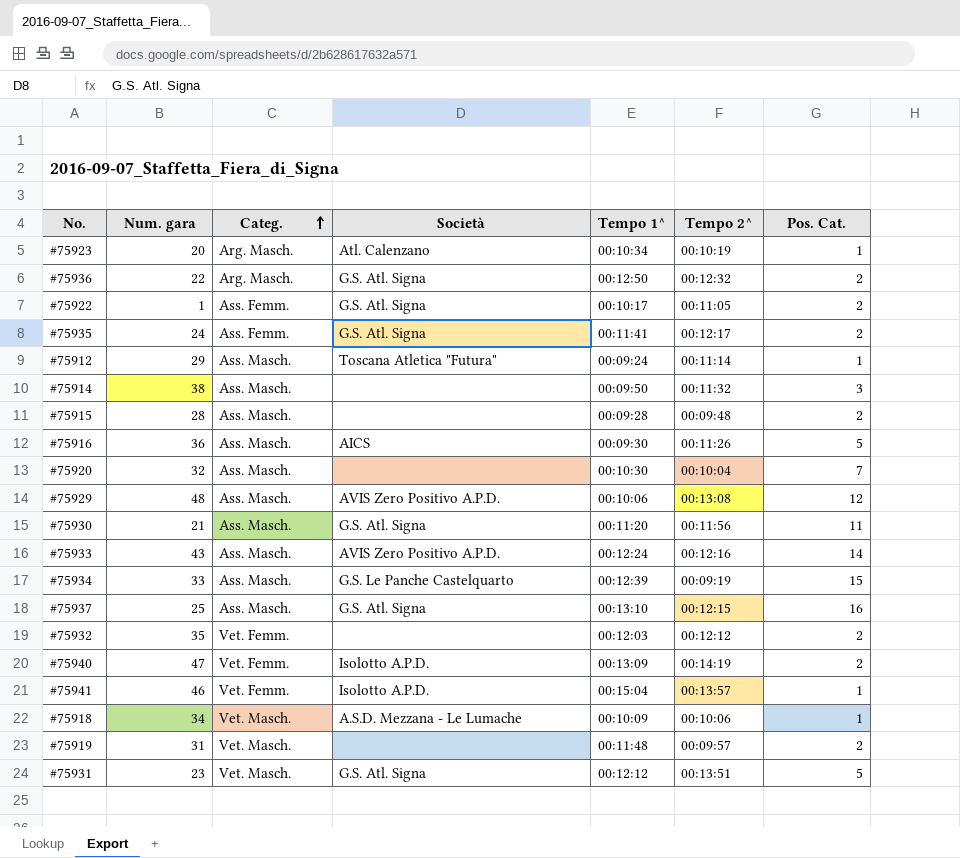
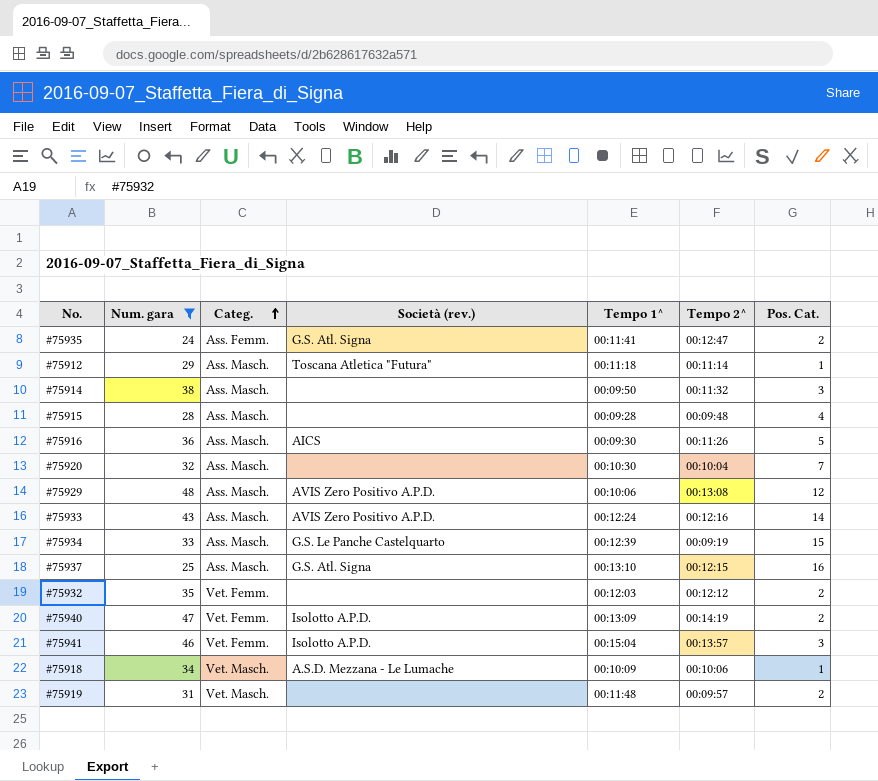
filter: none -> Num. gara >= 24
column name: Società -> Società (rev.)
#75935 | Tempo 2^: 00:12:17 -> 00:12:47
#75912 | Tempo 1^: 00:09:24 -> 00:11:18
#75915 | Pos. Cat.: 2 -> 4
#75941 | Pos. Cat.: 1 -> 3

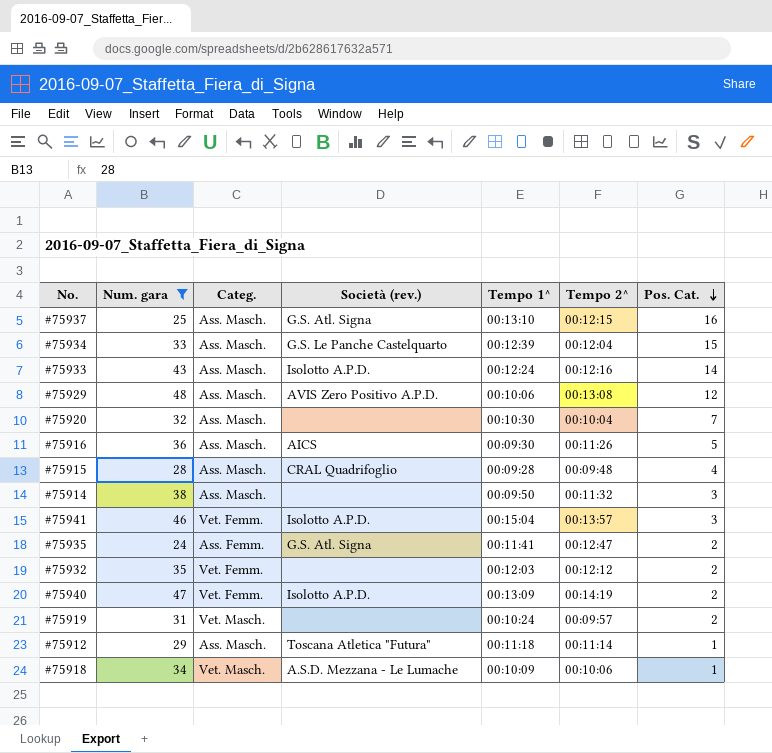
row order: Categ. ascending -> Pos. Cat. descending
#75934 | Tempo 2^: 00:09:19 -> 00:12:04
#75933 | Società (rev.): AVIS Zero Positivo A.P.D. -> Isolotto A.P.D.
#75915 | Società (rev.): none -> CRAL Quadrifoglio
#75919 | Tempo 1^: 00:11:48 -> 00:10:24

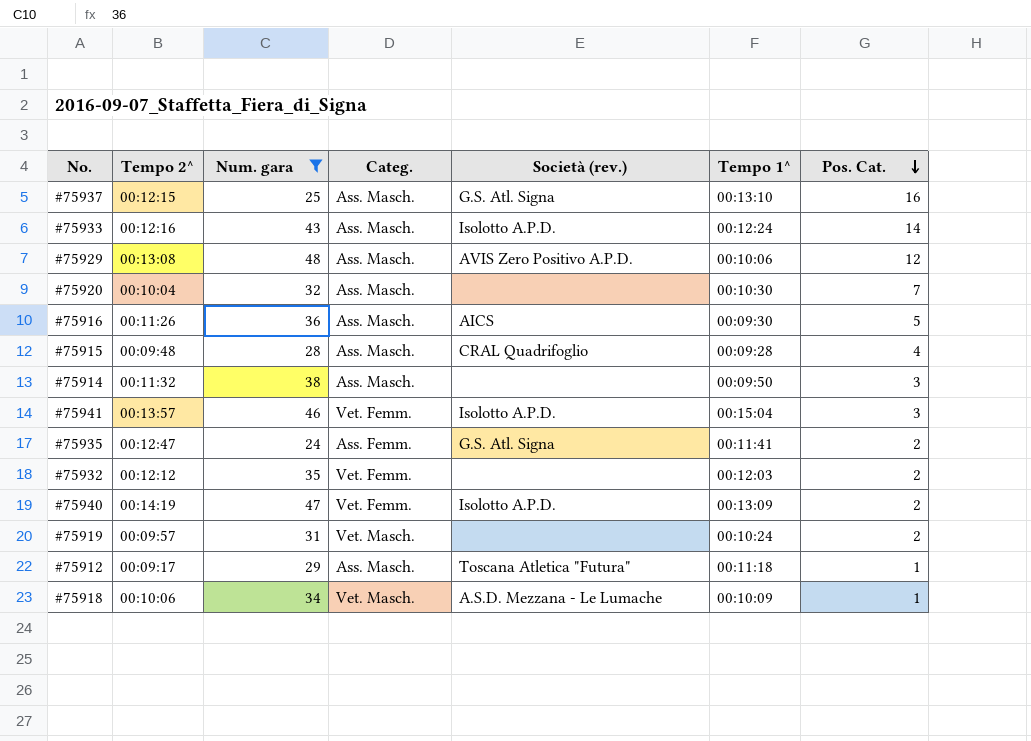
column Tempo 2^ | position: 6 -> 2
row #75934: 33 | Ass. Masch. | G.S. Le Panche Castelquarto | 00:12:39 | 00:12:04 | 15 -> none
#75912 | Tempo 2^: 00:11:14 -> 00:09:17

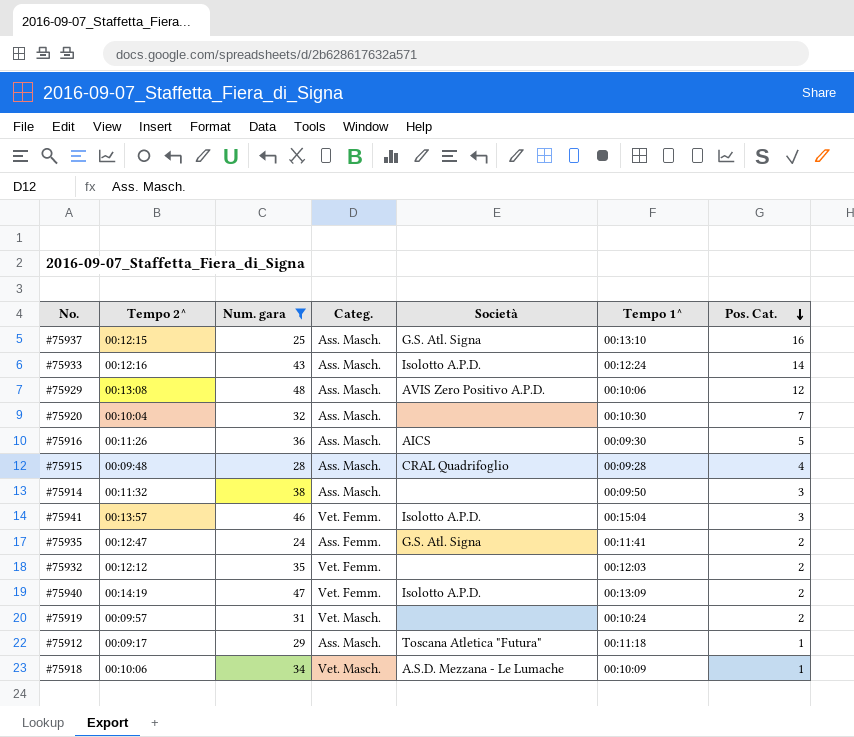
column name: Società (rev.) -> Società

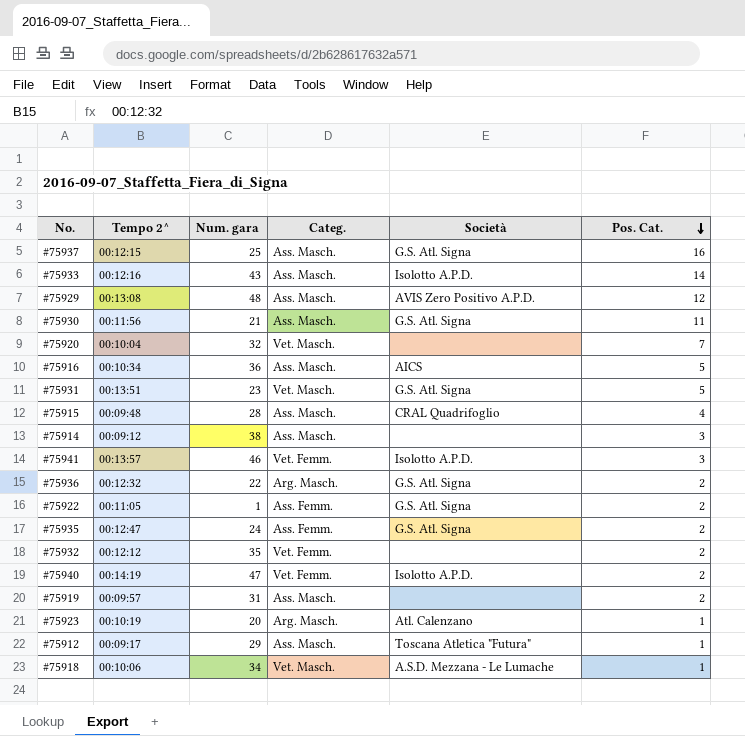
filter: Num. gara >= 24 -> none
column Tempo 1^ | position: 6 -> none
#75920 | Categ.: Ass. Masch. -> Vet. Masch.
#75916 | Tempo 2^: 00:11:26 -> 00:10:34
#75914 | Tempo 2^: 00:11:32 -> 00:09:12
#75919 | Categ.: Vet. Masch. -> Ass. Masch.

